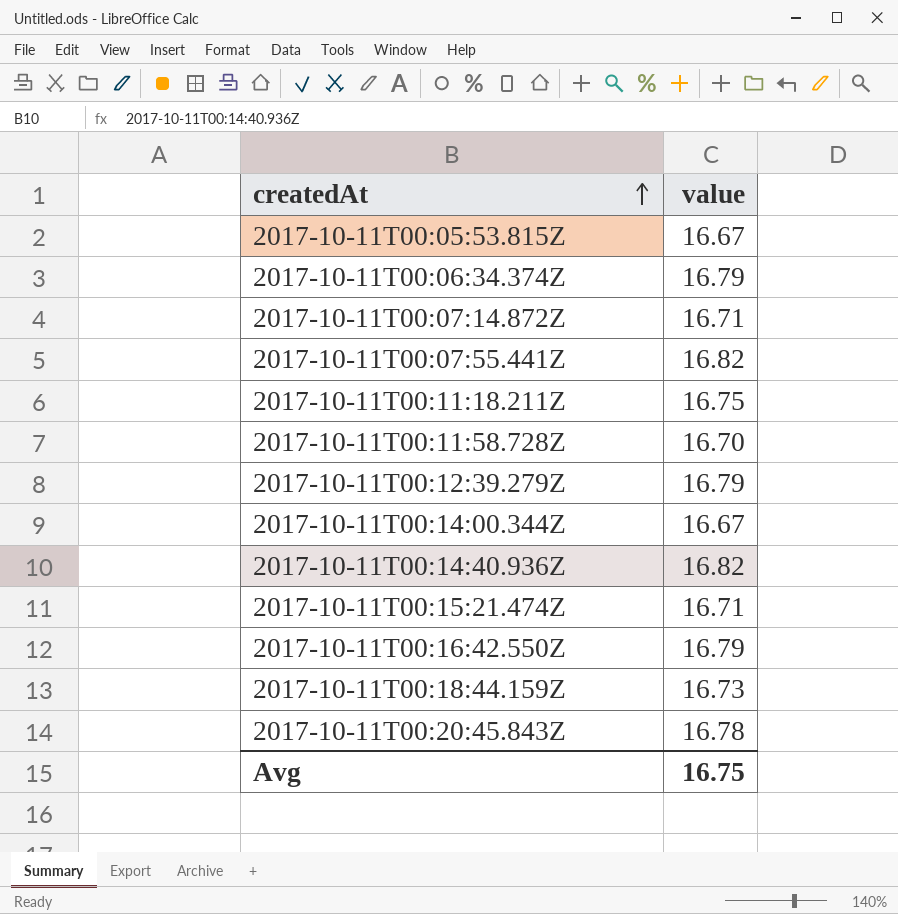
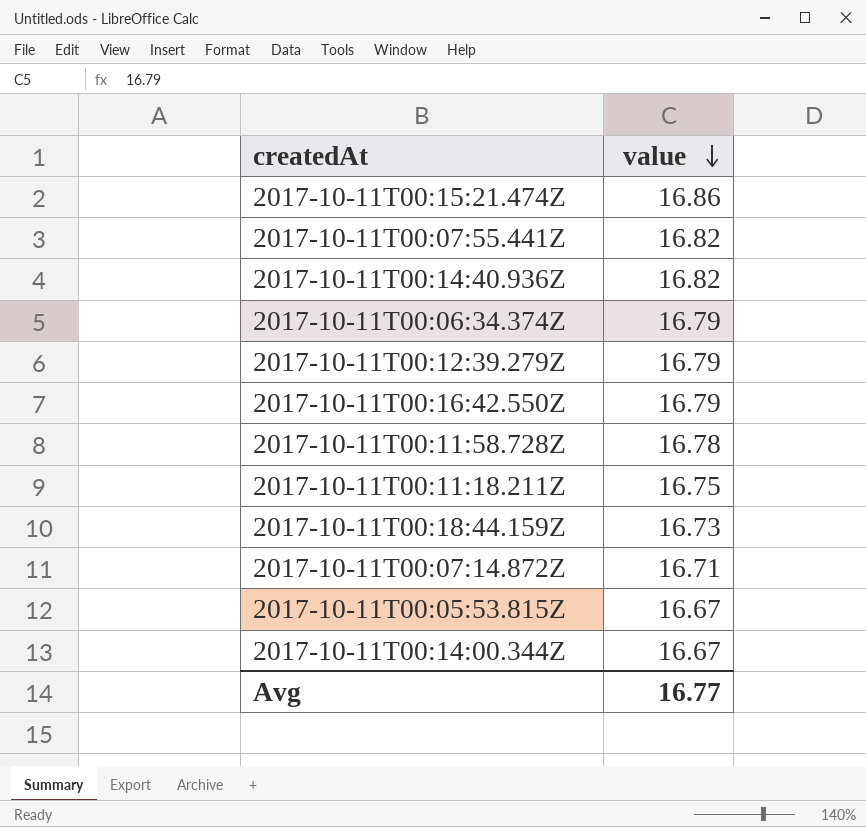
row order: createdAt ascending -> value descending
row 2017-10-11T00:20:45.843Z: 16.78 -> none
2017-10-11T00:15:21.474Z | value: 16.71 -> 16.86
2017-10-11T00:11:58.728Z | value: 16.70 -> 16.78
Avg | value: 16.75 -> 16.77

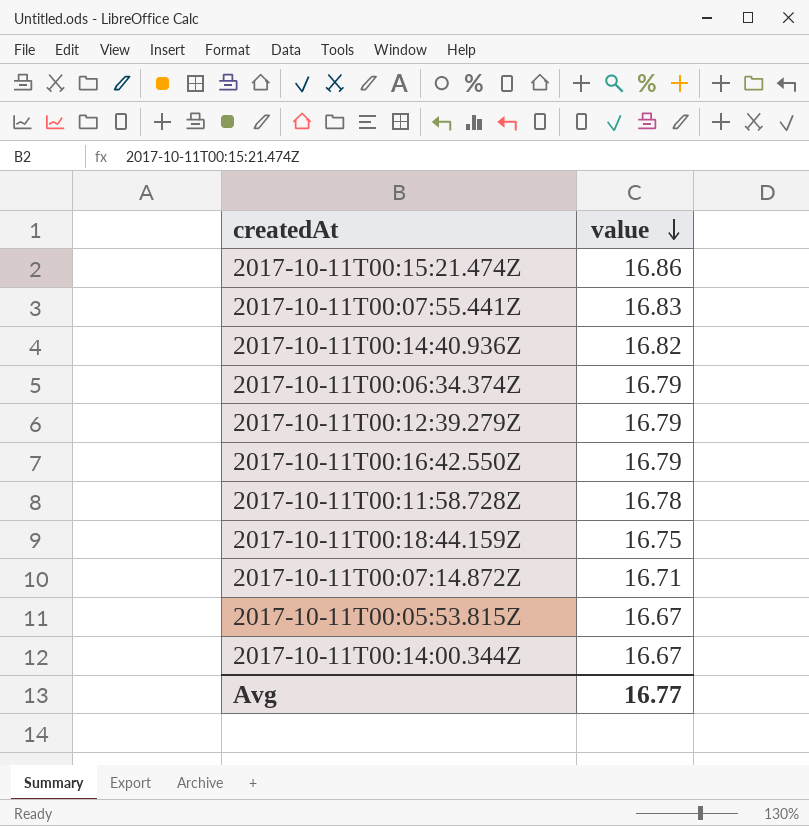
row 2017-10-11T00:11:18.211Z: 16.75 -> none
2017-10-11T00:07:55.441Z | value: 16.82 -> 16.83
2017-10-11T00:18:44.159Z | value: 16.73 -> 16.75

